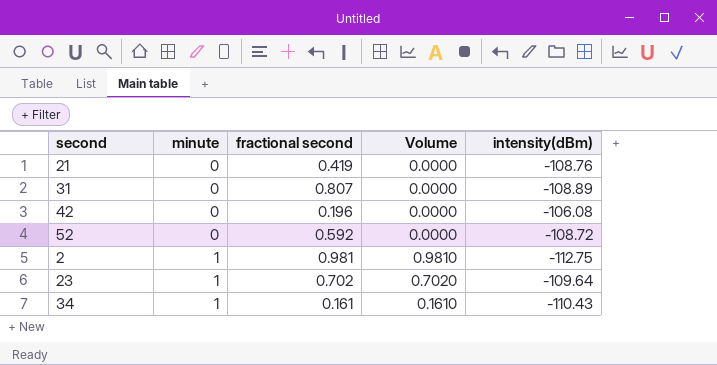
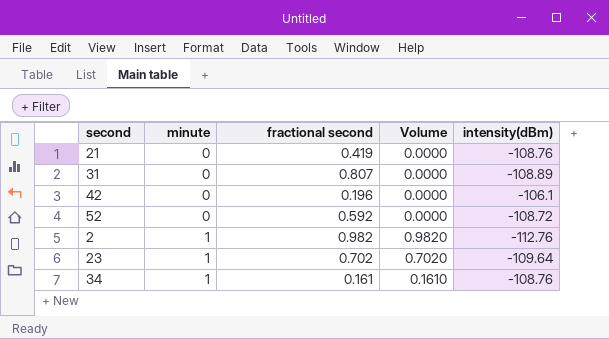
42 | intensity(dBm): -106.08 -> -106.1
2 | fractional second: 0.981 -> 0.982
2 | Volume: 0.9810 -> 0.9820
2 | intensity(dBm): -112.75 -> -112.76
34 | intensity(dBm): -110.43 -> -108.76

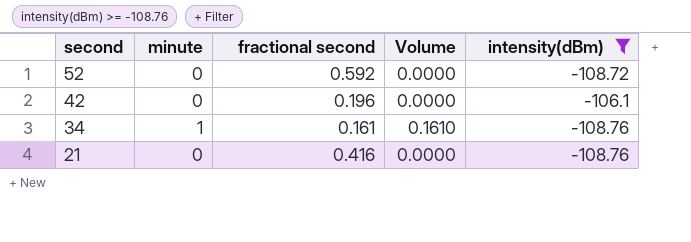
filter: none -> intensity(dBm) >= -108.76
row order: minute ascending -> second descending
21 | fractional second: 0.419 -> 0.416

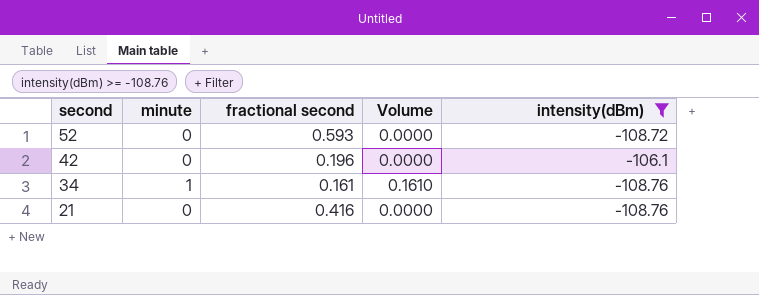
52 | fractional second: 0.592 -> 0.593

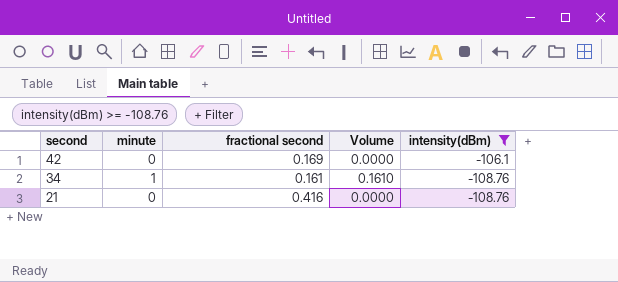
row 52: 0 | 0.593 | 0.0000 | -108.72 -> none
42 | fractional second: 0.196 -> 0.169

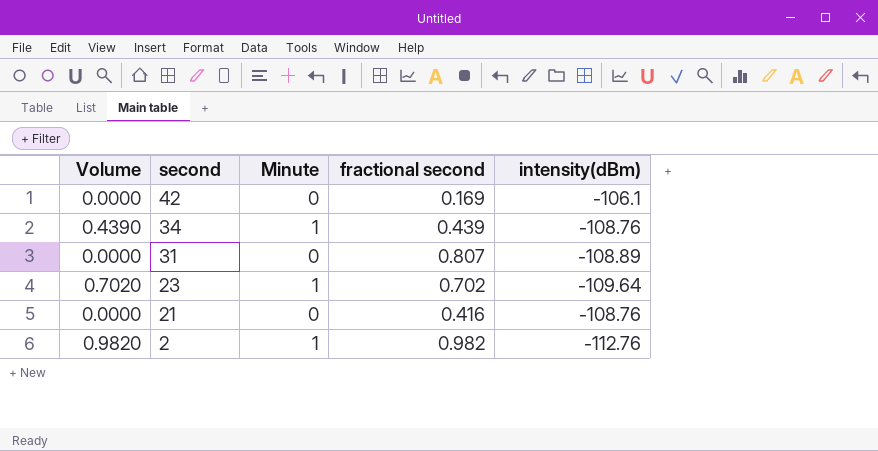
filter: intensity(dBm) >= -108.76 -> none
column Volume | position: 4 -> 1
column name: minute -> Minute
34 | Volume: 0.1610 -> 0.4390
34 | fractional second: 0.161 -> 0.439

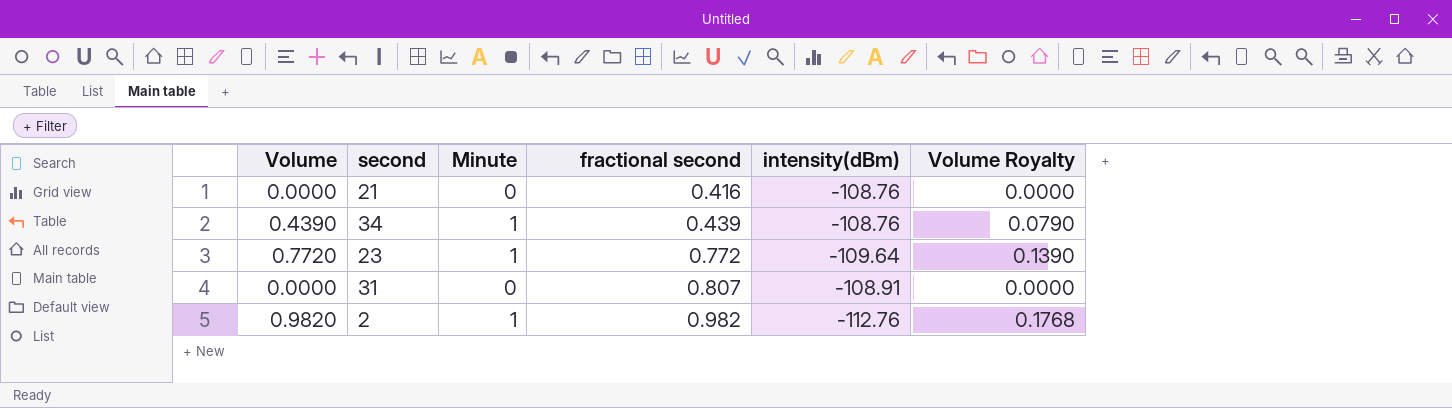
row order: second descending -> fractional second ascending
column Volume Royalty | formula: none -> [Volume] * 0.18
row 42: 0.0000 | 0 | 0.169 | -106.1 -> none
23 | Volume: 0.7020 -> 0.7720
23 | fractional second: 0.702 -> 0.772
31 | intensity(dBm): -108.89 -> -108.91

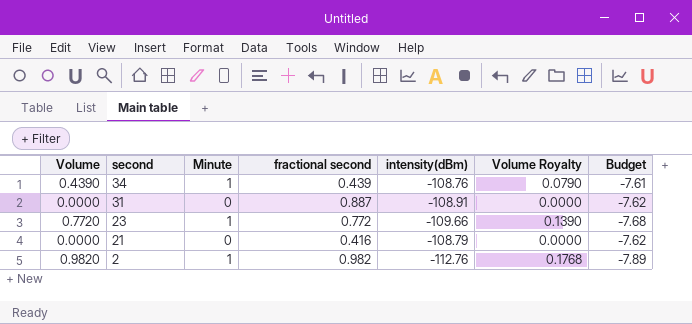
row order: fractional second ascending -> second descending
column Budget | formula: none -> [intensity(dBm)] * 0.07
31 | fractional second: 0.807 -> 0.887
23 | intensity(dBm): -109.64 -> -109.66
21 | intensity(dBm): -108.76 -> -108.79

